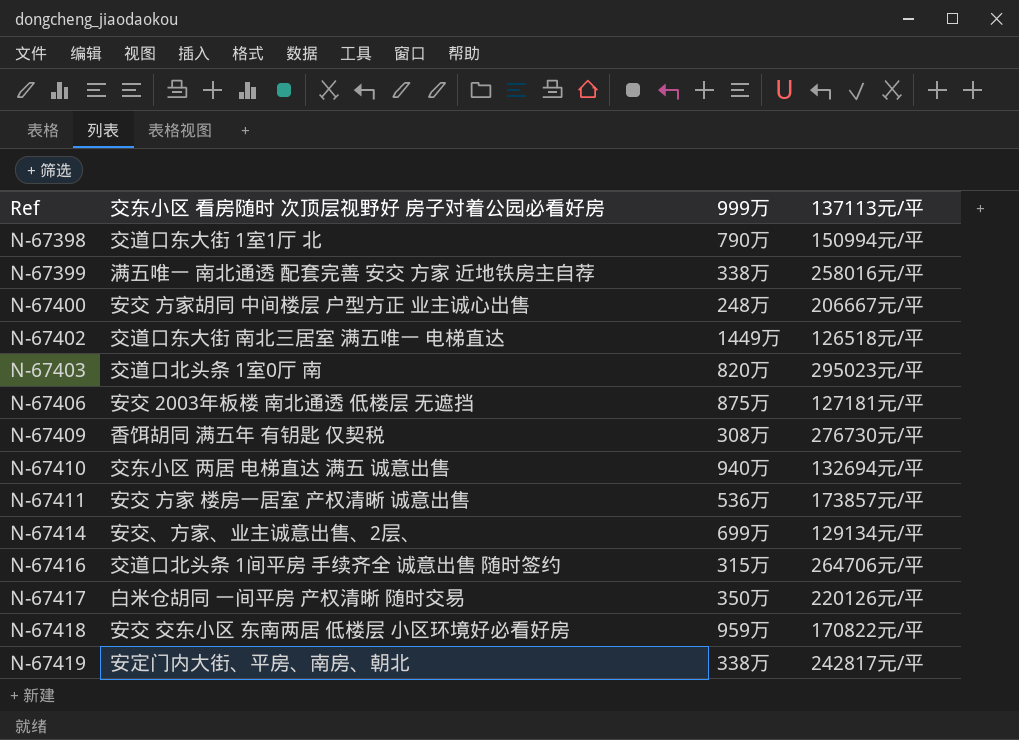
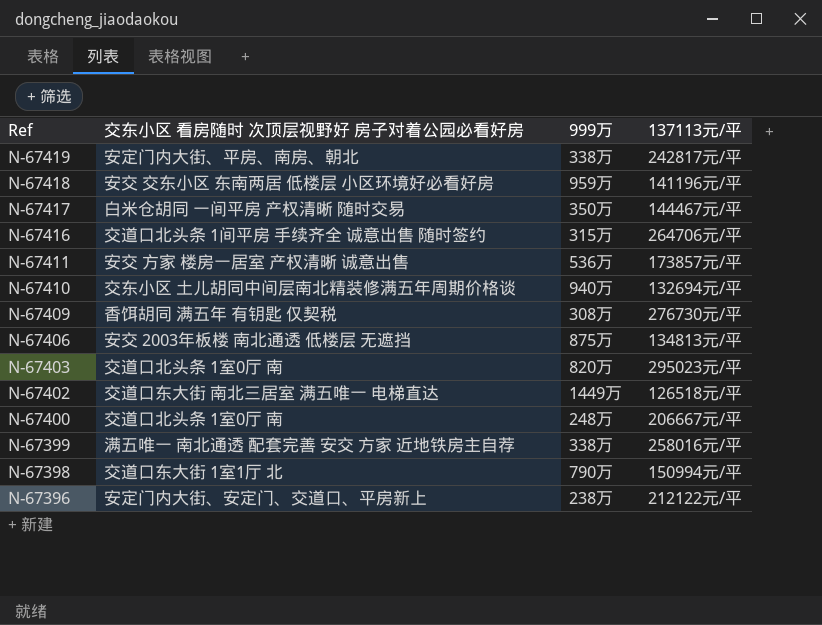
row order: Ref ascending -> Ref descending
row N-67414: 安交、方家、业主诚意出售、2层、 | 699万 | 129134元/平 -> none
N-67418 | 137113元/平: 170822元/平 -> 141196元/平
N-67417 | 137113元/平: 220126元/平 -> 144467元/平
N-67410 | 交东小区 看房随时 次顶层视野好 房子对着公园必看好房: 交东小区 两居 电梯直达 满五 诚意出售 -> 交东小区 土儿胡同中间层南北精装修满五年周期价格谈
N-67406 | 137113元/平: 127181元/平 -> 134813元/平
N-67400 | 交东小区 看房随时 次顶层视野好 房子对着公园必看好房: 安交 方家胡同 中间楼层 户型方正 业主诚心出售 -> 交道口北头条 1室0厅 南
row N-67396: none -> 安定门内大街、安定门、交道口、平房新上 | 238万 | 212122元/平

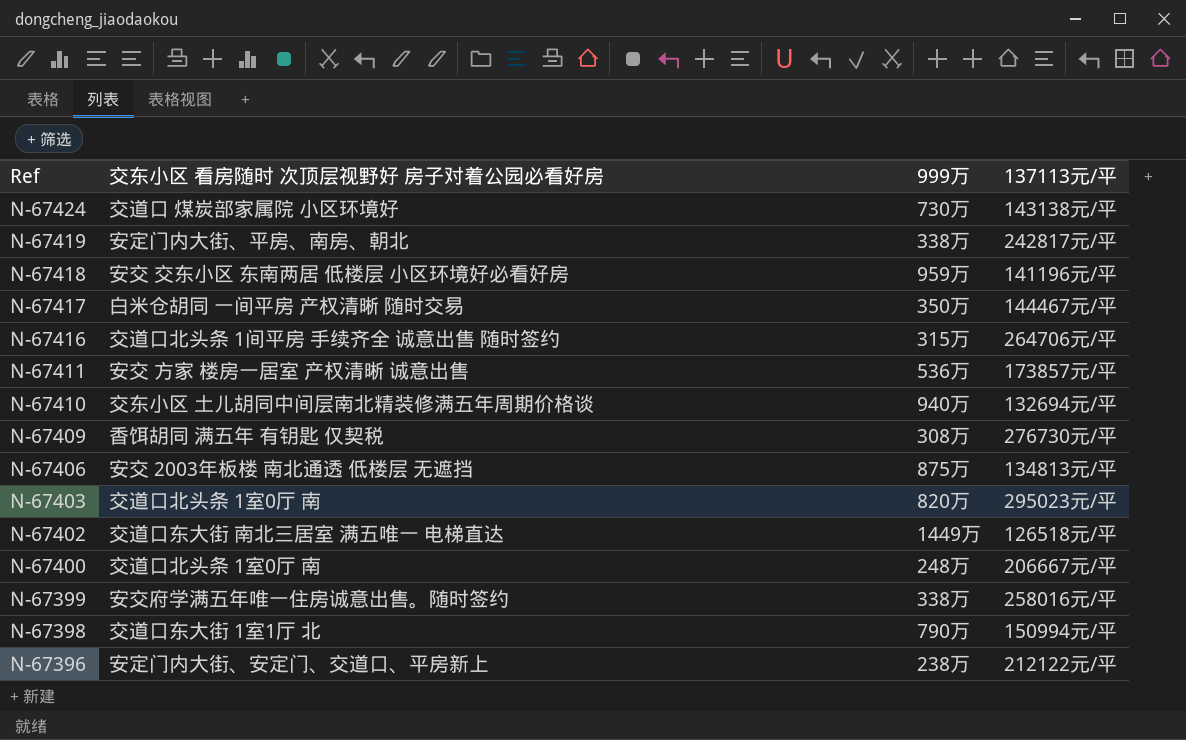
row N-67424: none -> 交道口 煤炭部家属院 小区环境好 | 730万 | 143138元/平
N-67399 | 交东小区 看房随时 次顶层视野好 房子对着公园必看好房: 满五唯一 南北通透 配套完善 安交 方家 近地铁房主自荐 -> 安交府学满五年唯一住房诚意出售。随时签约

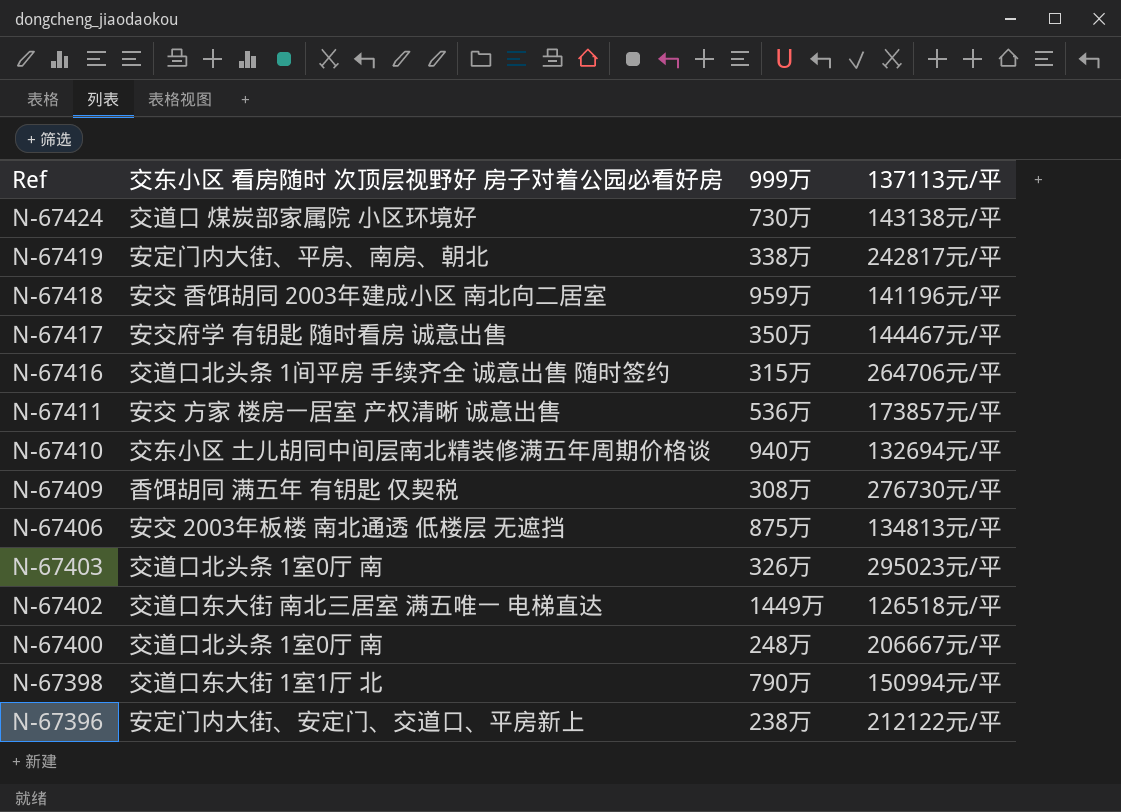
row N-67399: 安交府学满五年唯一住房诚意出售。随时签约 | 338万 | 258016元/平 -> none
N-67418 | 交东小区 看房随时 次顶层视野好 房子对着公园必看好房: 安交 交东小区 东南两居 低楼层 小区环境好必看好房 -> 安交 香饵胡同 2003年建成小区 南北向二居室
N-67417 | 交东小区 看房随时 次顶层视野好 房子对着公园必看好房: 白米仓胡同 一间平房 产权清晰 随时交易 -> 安交府学 有钥匙 随时看房 诚意出售
N-67403 | 999万: 820万 -> 326万

